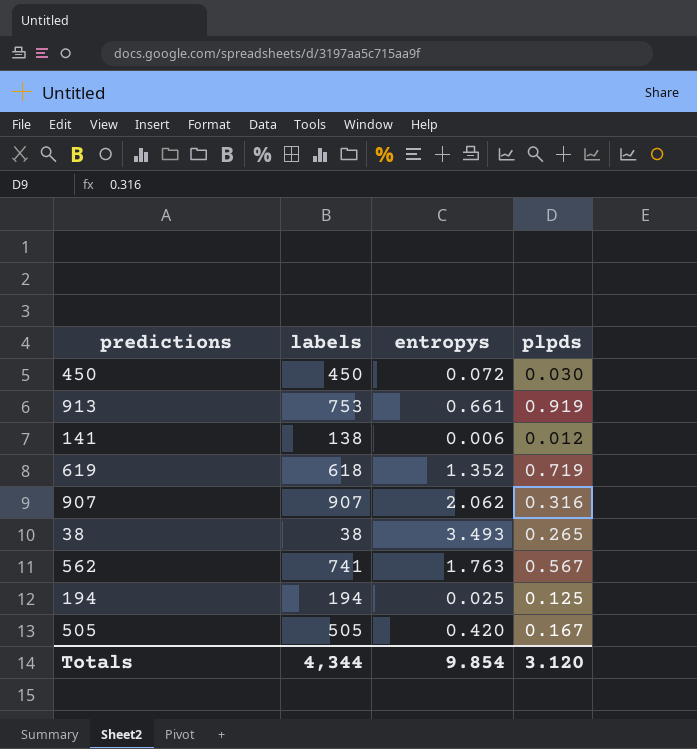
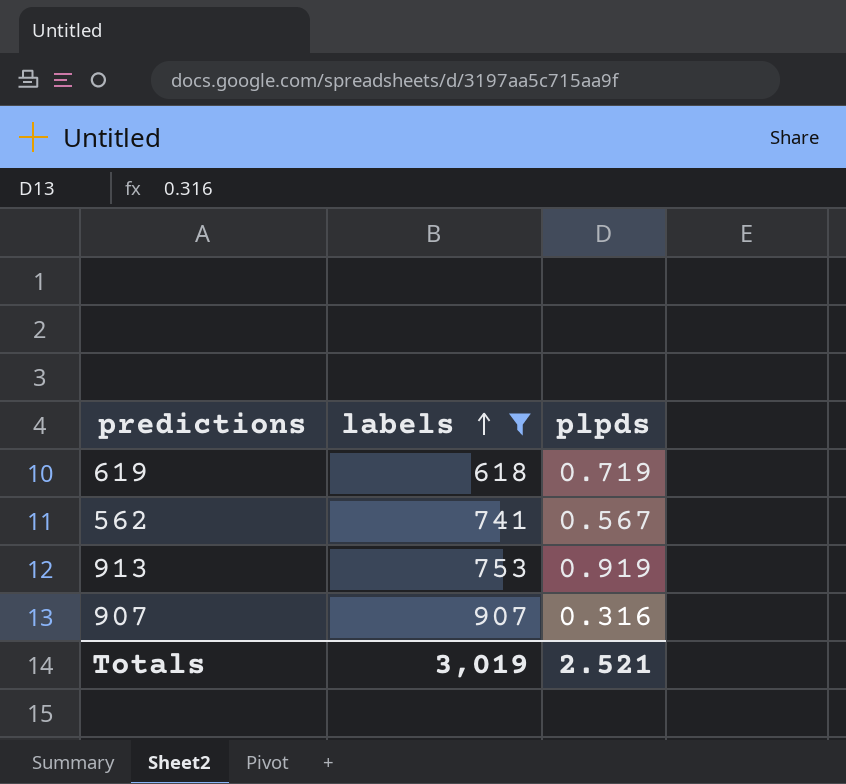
filter: none -> labels >= 618
row order: none -> labels ascending
column entropys | position: 3 -> none
Totals | labels: 4,344 -> 3,019
Totals | plpds: 3.120 -> 2.521

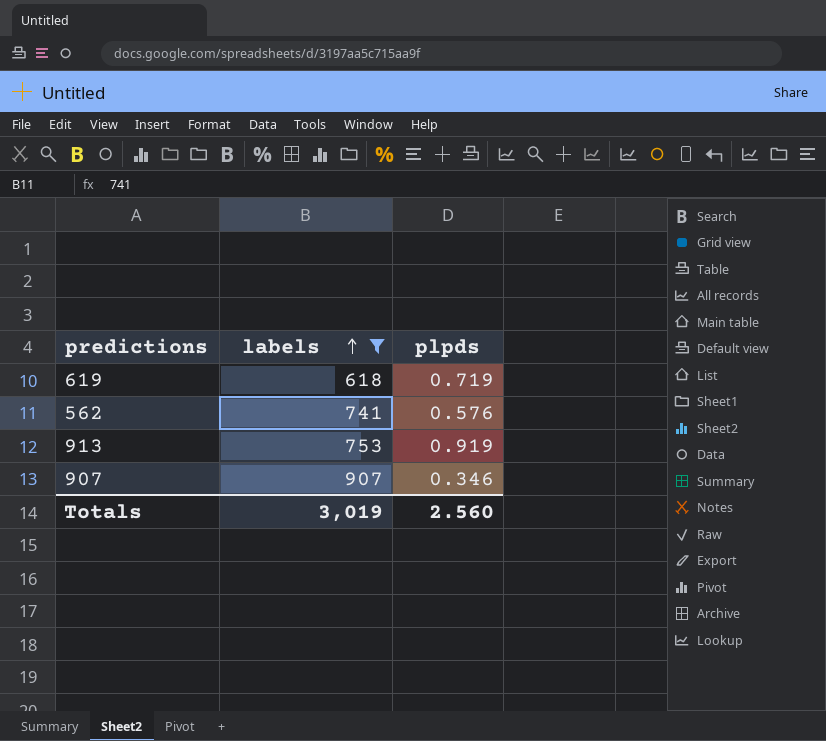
562 | plpds: 0.567 -> 0.576
907 | plpds: 0.316 -> 0.346
Totals | plpds: 2.521 -> 2.560

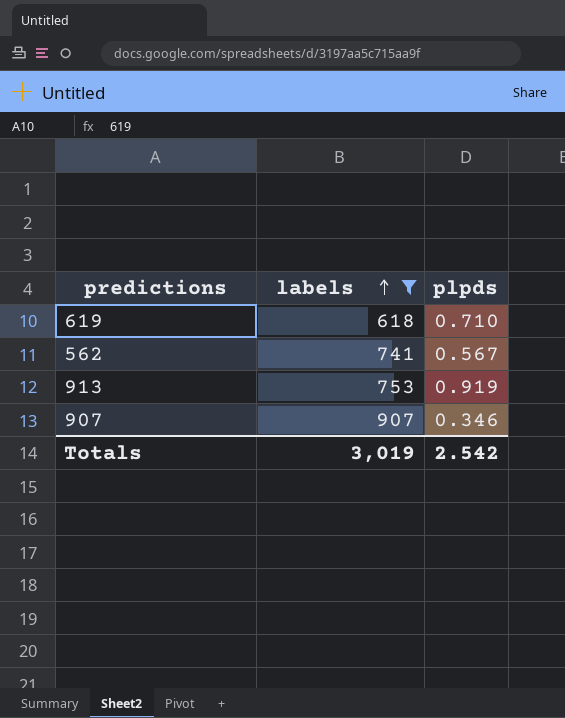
619 | plpds: 0.719 -> 0.710
562 | plpds: 0.576 -> 0.567
Totals | plpds: 2.560 -> 2.542

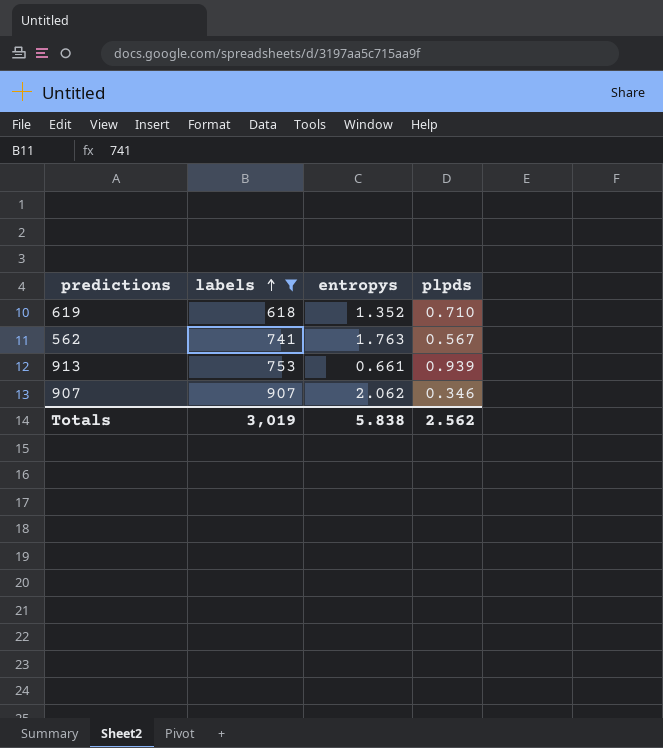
column entropys | position: none -> 3
913 | plpds: 0.919 -> 0.939
Totals | plpds: 2.542 -> 2.562

